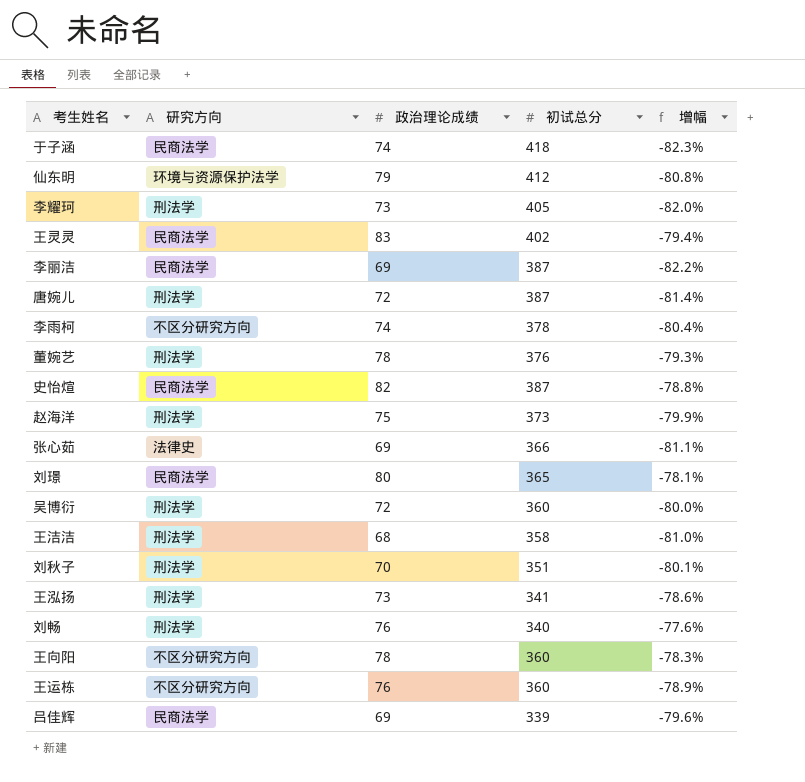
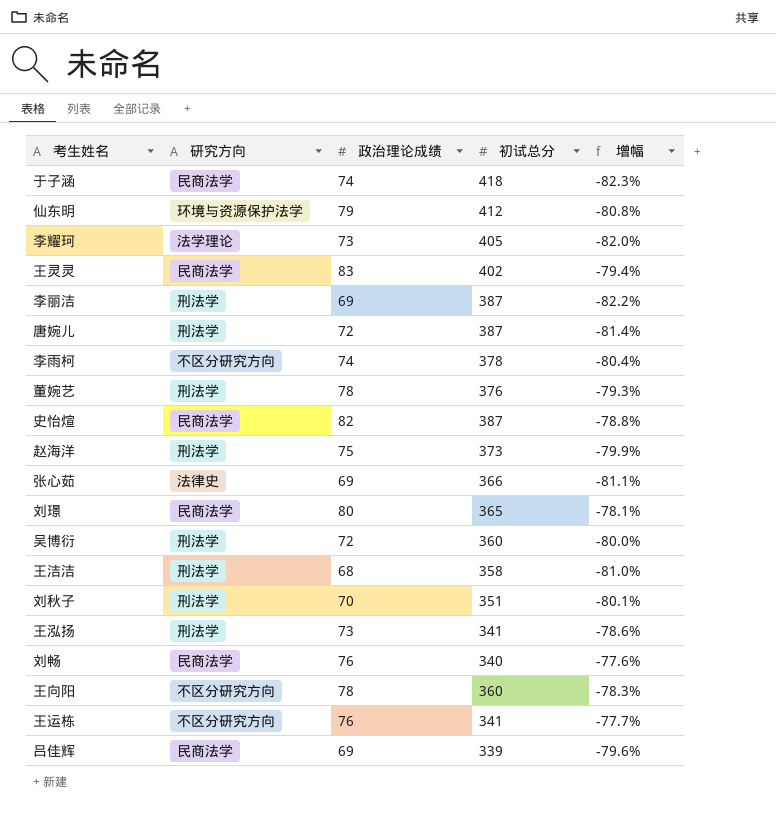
李耀珂 | 研究方向: 刑法学 -> 法学理论
李丽洁 | 研究方向: 民商法学 -> 刑法学
刘畅 | 研究方向: 刑法学 -> 民商法学
王运栋 | 初试总分: 360 -> 341
王运栋 | 增幅: -78.9% -> -77.7%

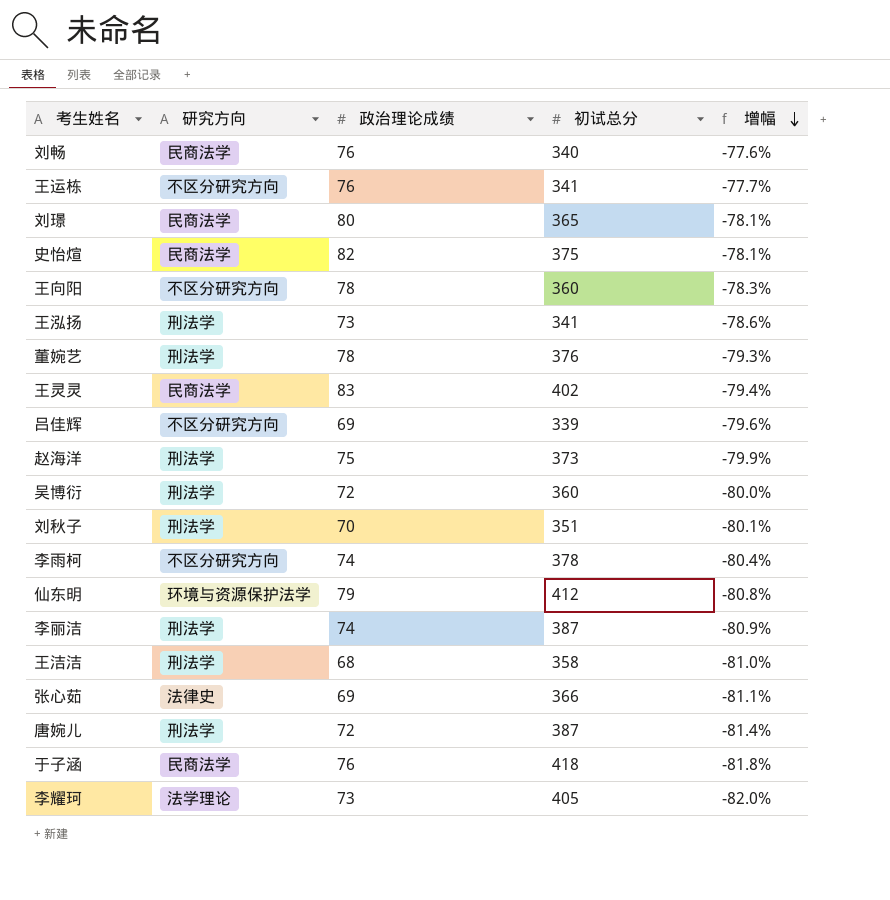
row order: none -> 增幅 descending
史怡煊 | 初试总分: 387 -> 375
史怡煊 | 增幅: -78.8% -> -78.1%
吕佳辉 | 研究方向: 民商法学 -> 不区分研究方向
李丽洁 | 政治理论成绩: 69 -> 74
李丽洁 | 增幅: -82.2% -> -80.9%
于子涵 | 政治理论成绩: 74 -> 76
于子涵 | 增幅: -82.3% -> -81.8%

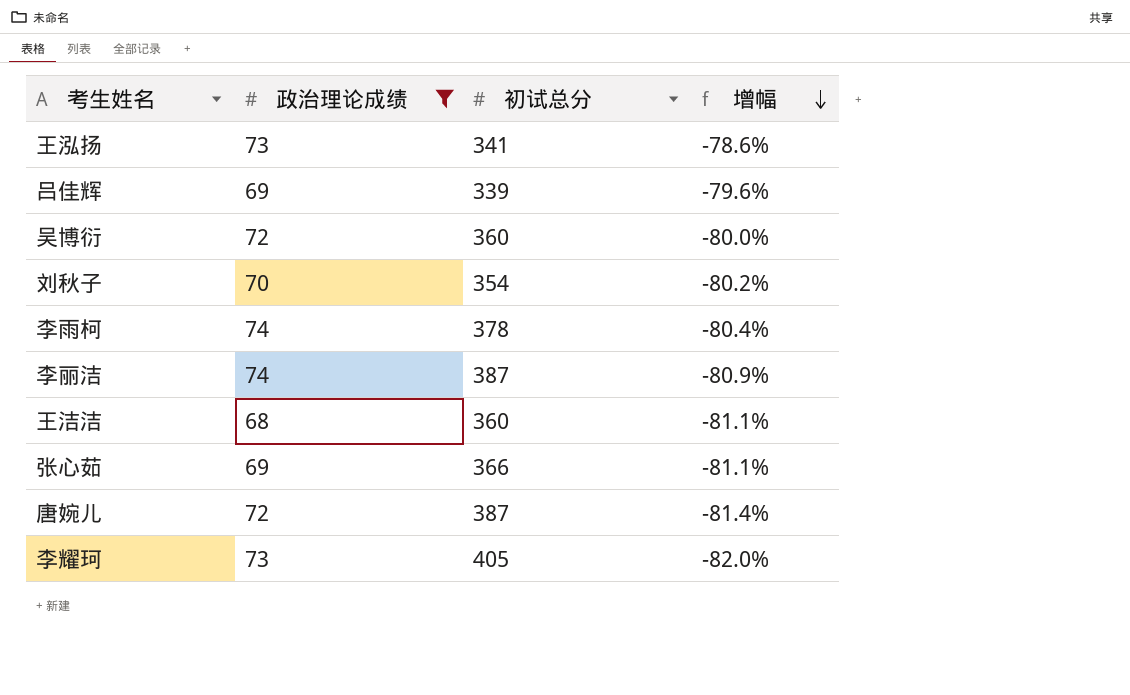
filter: none -> 政治理论成绩 <= 74
column 研究方向 | position: 2 -> none
刘秋子 | 初试总分: 351 -> 354
刘秋子 | 增幅: -80.1% -> -80.2%
王洁洁 | 初试总分: 358 -> 360
王洁洁 | 增幅: -81.0% -> -81.1%

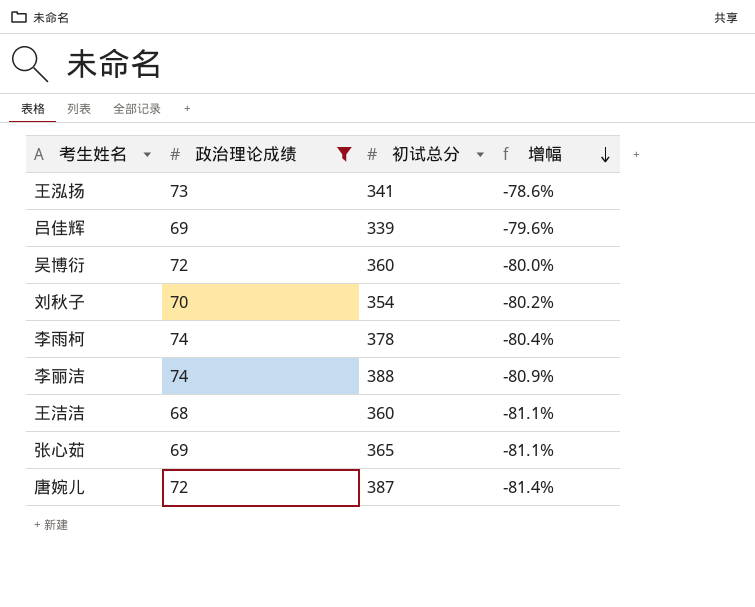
row 李耀珂: 73 | 405 | -82.0% -> none
李丽洁 | 初试总分: 387 -> 388
张心茹 | 初试总分: 366 -> 365

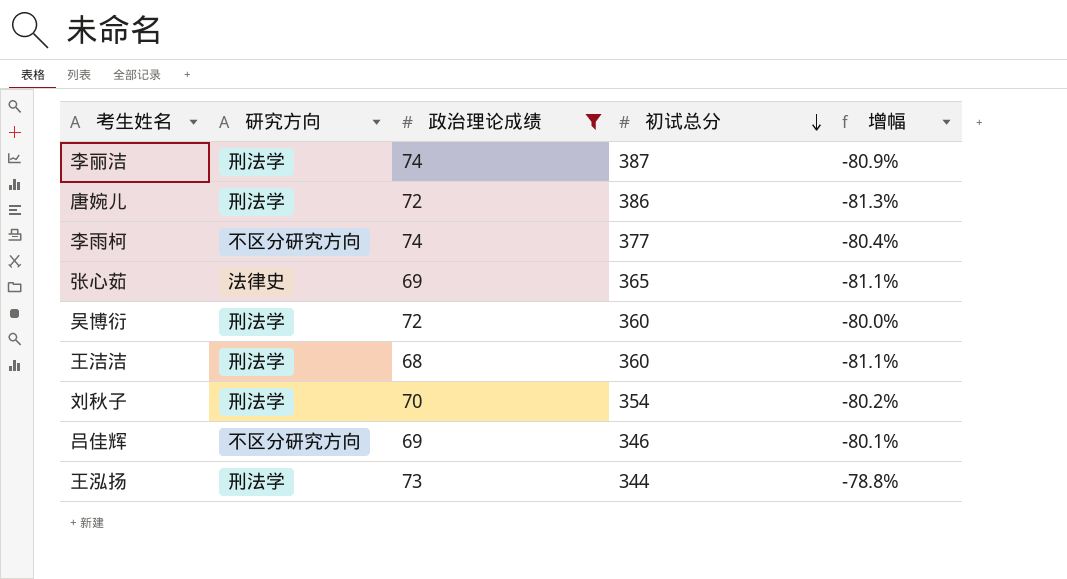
row order: 增幅 descending -> 初试总分 descending
column 研究方向 | position: none -> 2
李丽洁 | 初试总分: 388 -> 387
唐婉儿 | 初试总分: 387 -> 386
唐婉儿 | 增幅: -81.4% -> -81.3%
李雨柯 | 初试总分: 378 -> 377
吕佳辉 | 初试总分: 339 -> 346
吕佳辉 | 增幅: -79.6% -> -80.1%
王泓扬 | 初试总分: 341 -> 344
王泓扬 | 增幅: -78.6% -> -78.8%

